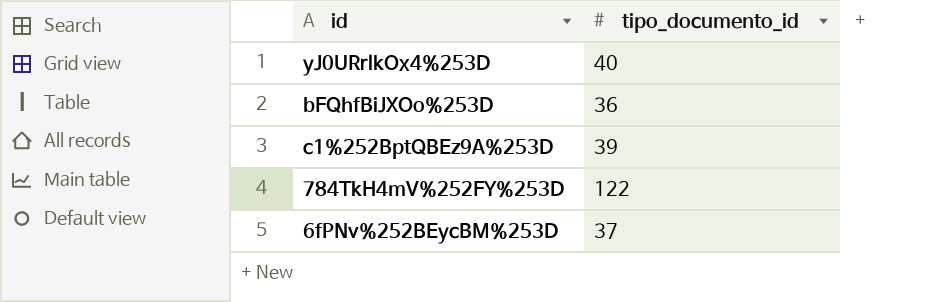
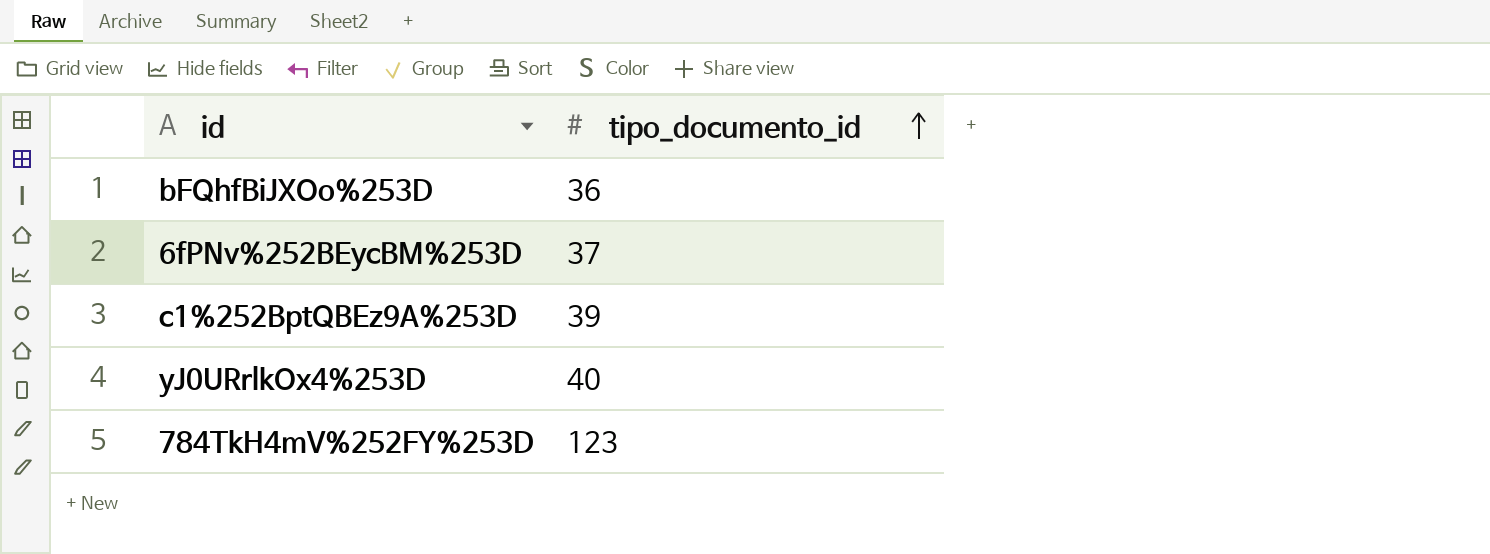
row order: none -> tipo_documento_id ascending
784TkH4mV%252FY%253D | tipo_documento_id: 122 -> 123

